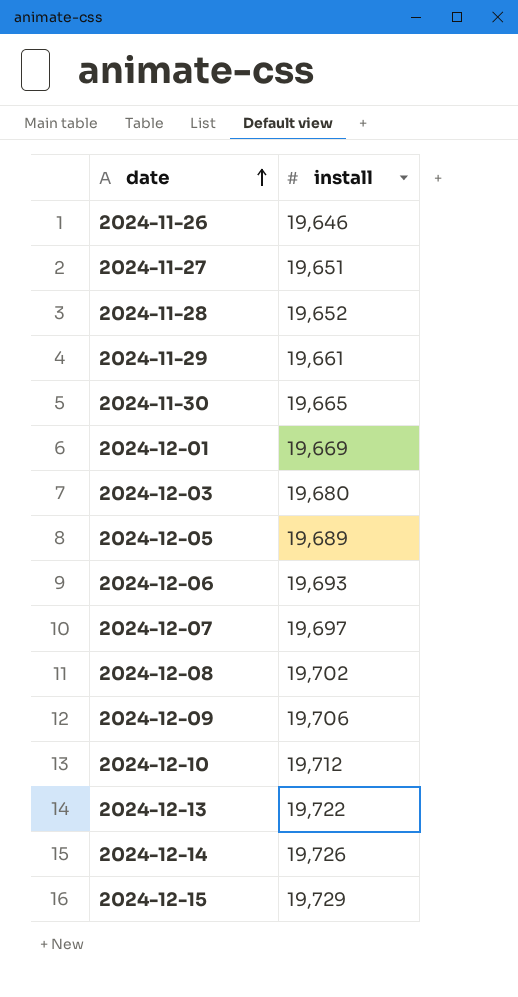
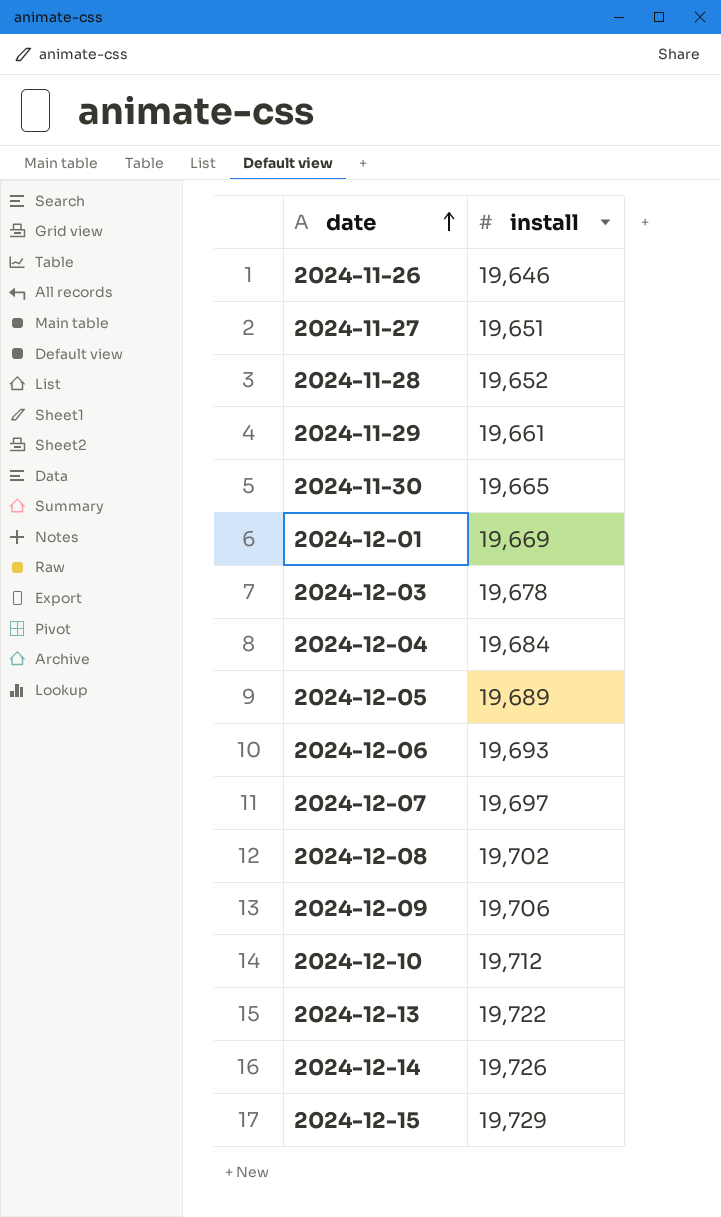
2024-12-03 | install: 19,680 -> 19,678
row 2024-12-04: none -> 19,684

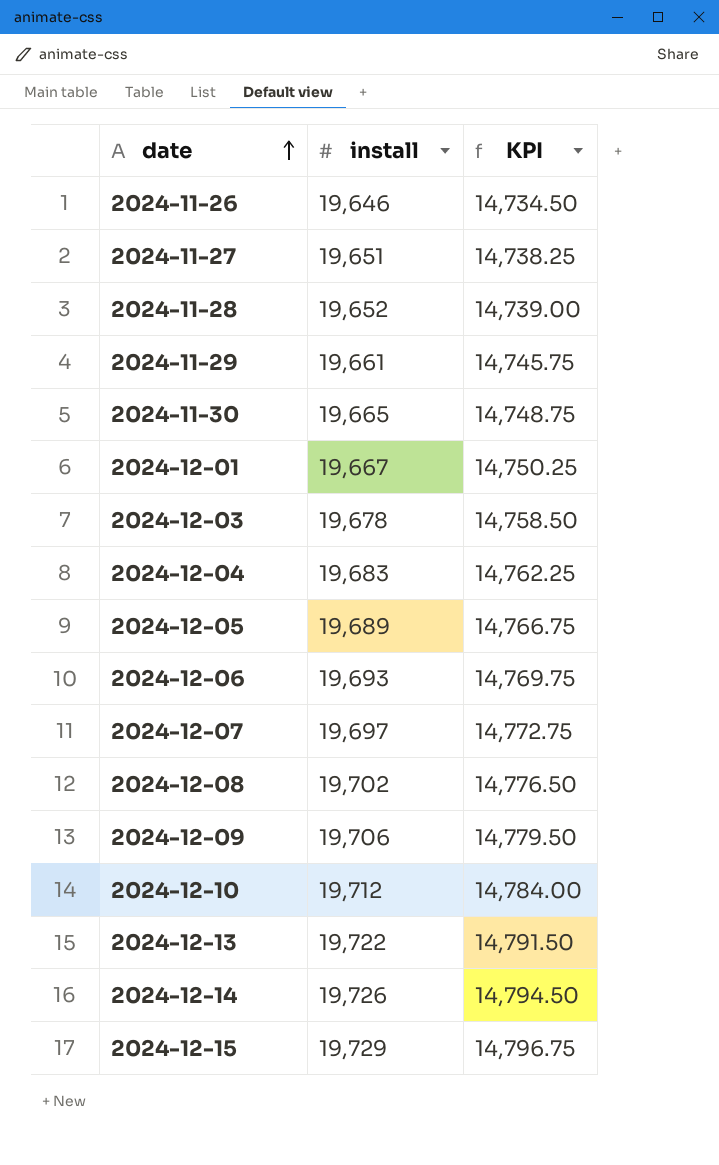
column KPI | formula: none -> [install] * 0.75
2024-12-01 | install: 19,669 -> 19,667
2024-12-04 | install: 19,684 -> 19,683

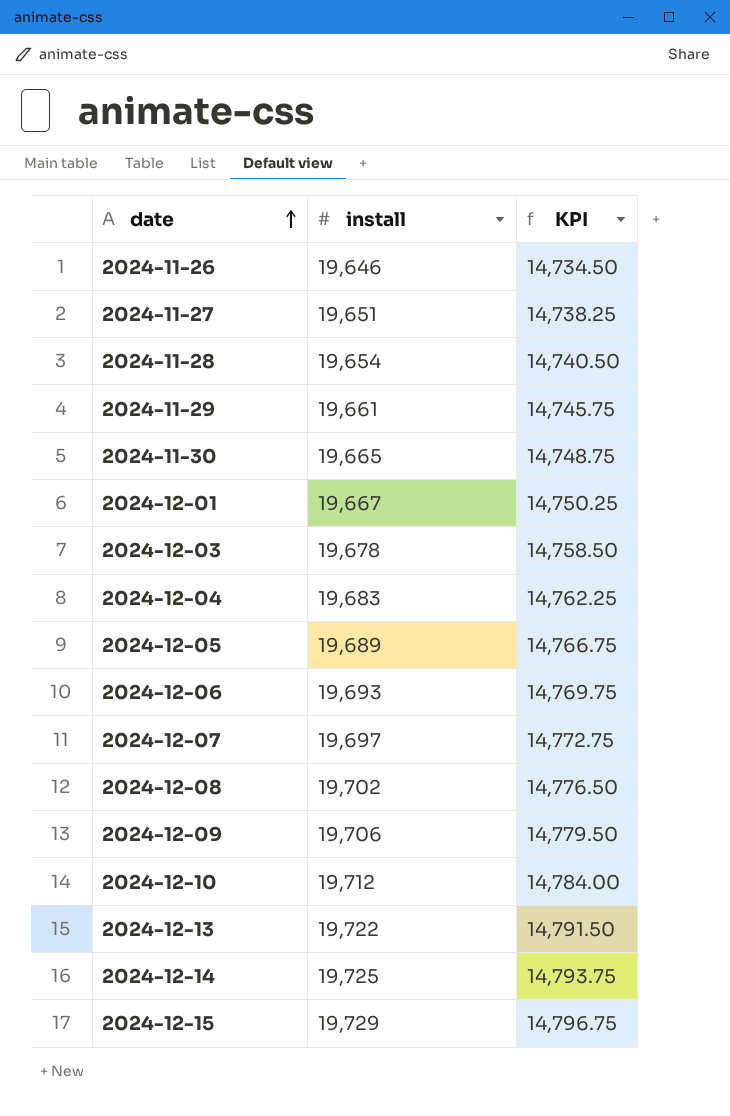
2024-11-28 | install: 19,652 -> 19,654
2024-11-28 | KPI: 14,739.00 -> 14,740.50
2024-12-14 | install: 19,726 -> 19,725
2024-12-14 | KPI: 14,794.50 -> 14,793.75

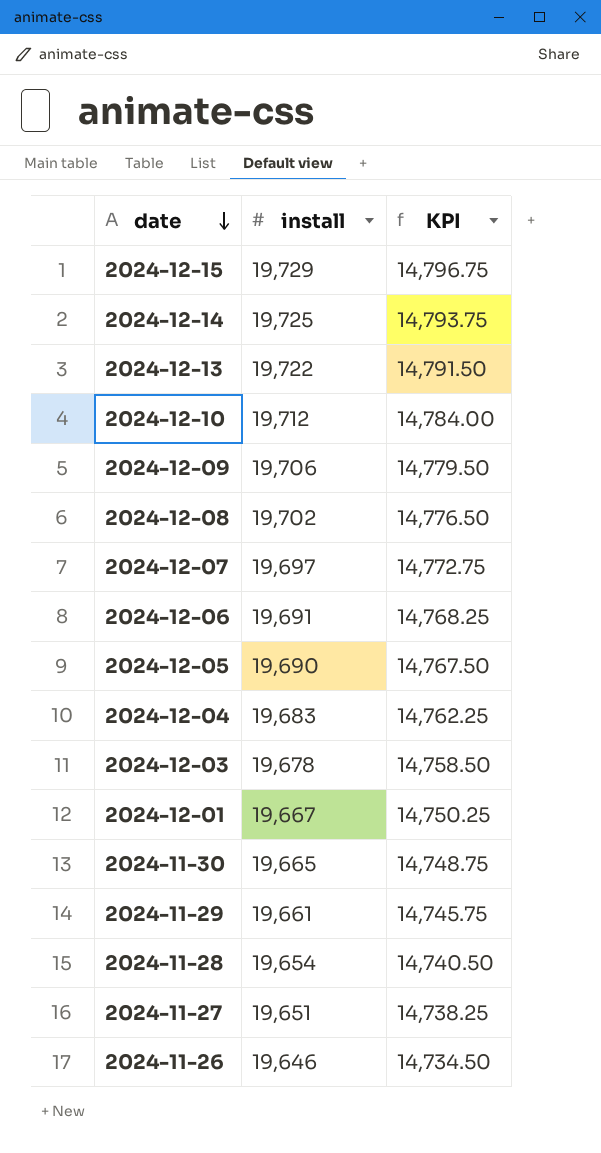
row order: date ascending -> date descending
2024-12-06 | install: 19,693 -> 19,691
2024-12-06 | KPI: 14,769.75 -> 14,768.25
2024-12-05 | install: 19,689 -> 19,690
2024-12-05 | KPI: 14,766.75 -> 14,767.50

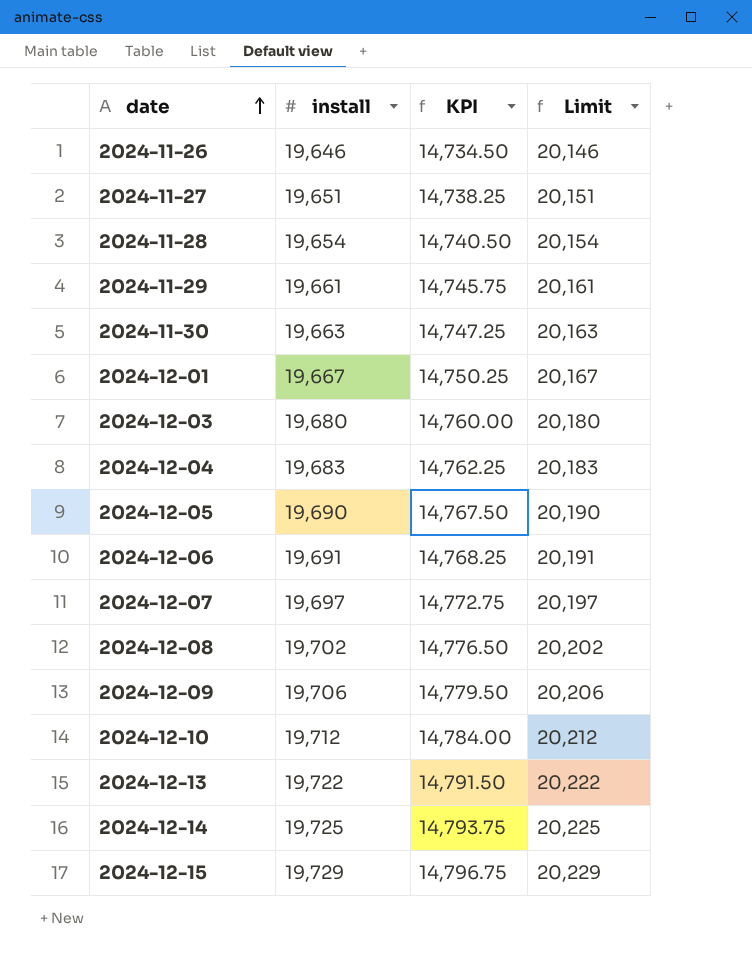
row order: date descending -> date ascending
column Limit | formula: none -> [install] + 500
2024-11-30 | install: 19,665 -> 19,663
2024-11-30 | KPI: 14,748.75 -> 14,747.25
2024-12-03 | install: 19,678 -> 19,680
2024-12-03 | KPI: 14,758.50 -> 14,760.00

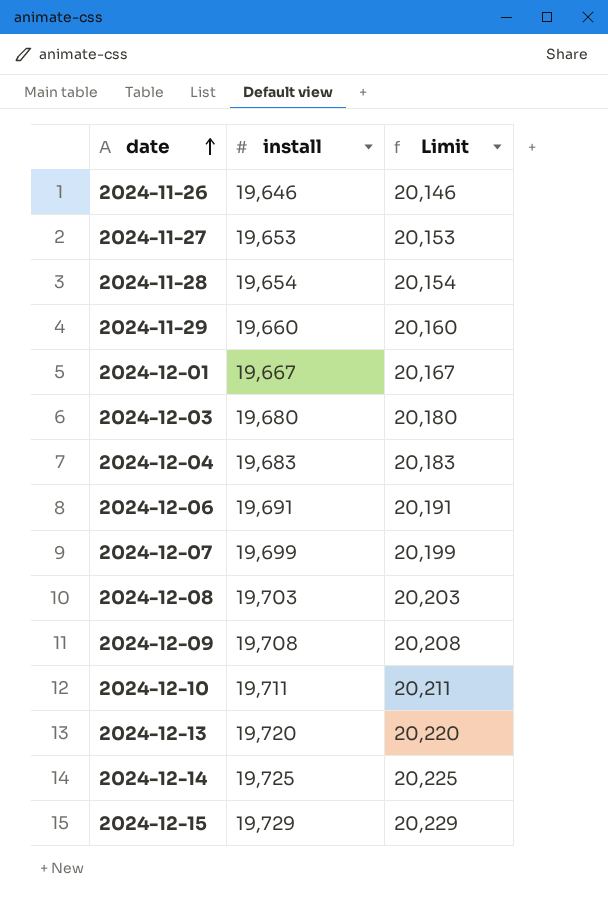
column KPI | formula: [install] * 0.75 -> none
row 2024-11-30: 19,663 | 14,747.25 | 20,163 -> none
row 2024-12-05: 19,690 | 14,767.50 | 20,190 -> none
2024-11-27 | install: 19,651 -> 19,653
2024-11-27 | Limit: 20,151 -> 20,153
2024-11-29 | install: 19,661 -> 19,660
2024-11-29 | Limit: 20,161 -> 20,160
2024-12-07 | install: 19,697 -> 19,699
2024-12-07 | Limit: 20,197 -> 20,199
2024-12-08 | install: 19,702 -> 19,703
2024-12-08 | Limit: 20,202 -> 20,203
2024-12-09 | install: 19,706 -> 19,708
2024-12-09 | Limit: 20,206 -> 20,208
2024-12-10 | install: 19,712 -> 19,711
2024-12-10 | Limit: 20,212 -> 20,211
2024-12-13 | install: 19,722 -> 19,720
2024-12-13 | Limit: 20,222 -> 20,220

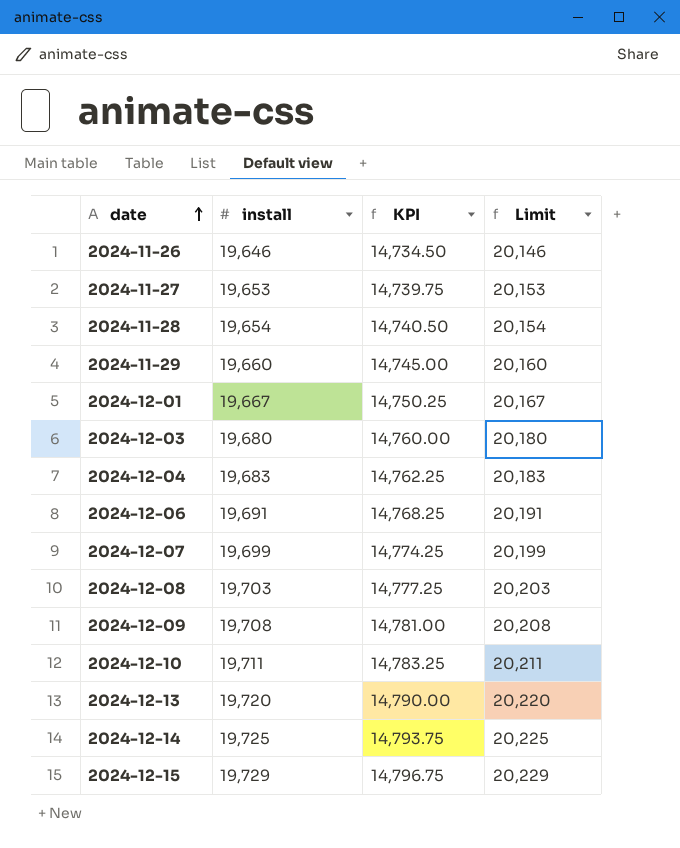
column KPI | formula: none -> [install] * 0.75

